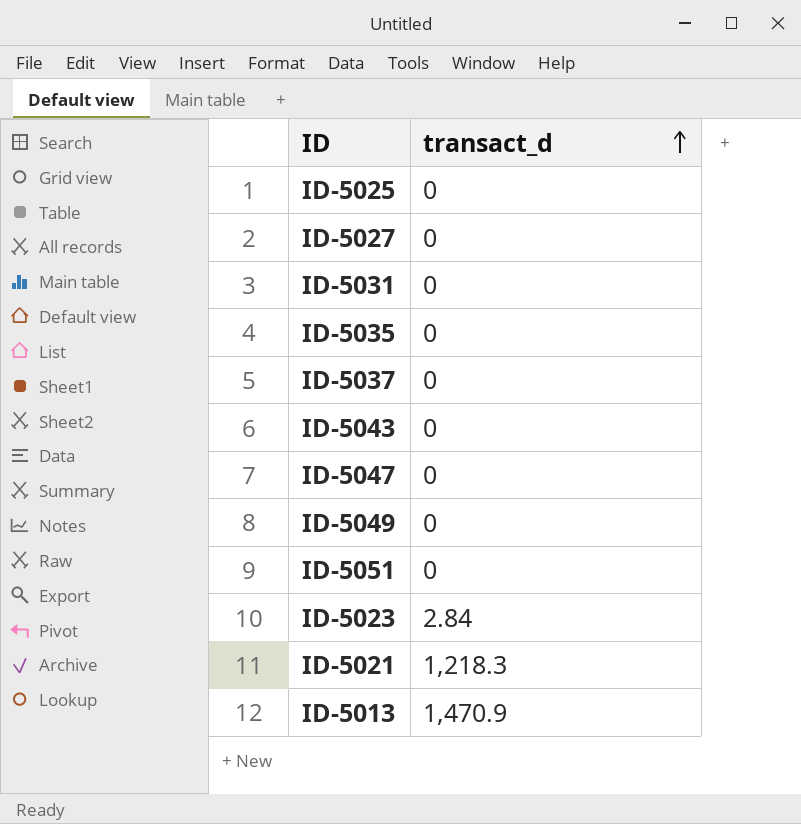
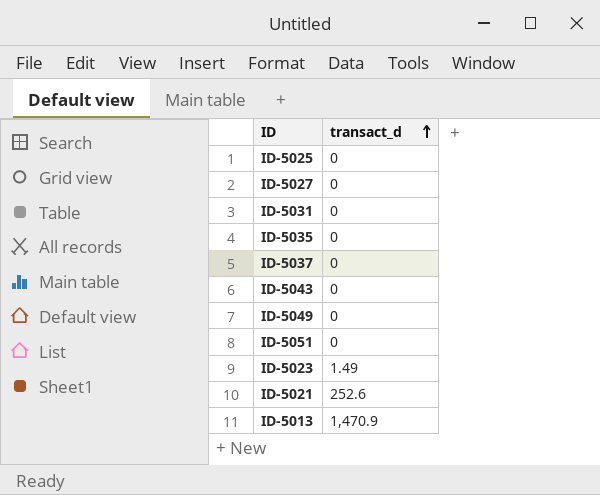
row ID-5047: 0 -> none
ID-5023 | transact_d: 2.84 -> 1.49
ID-5021 | transact_d: 1,218.3 -> 252.6

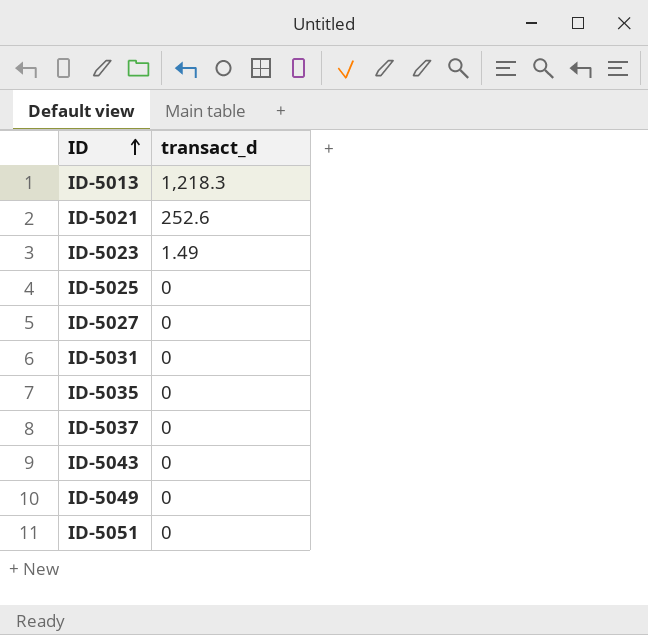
row order: transact_d ascending -> ID ascending
ID-5013 | transact_d: 1,470.9 -> 1,218.3

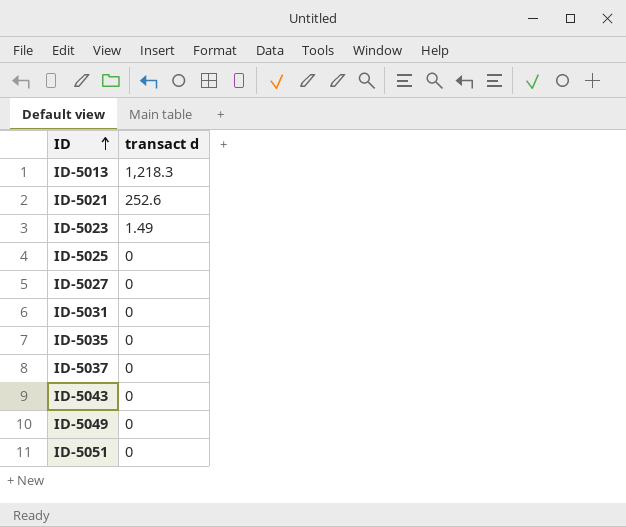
column name: transact_d -> transact d

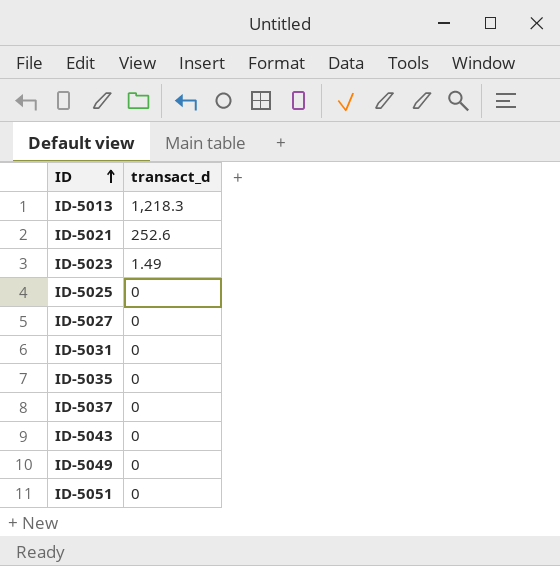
column name: transact d -> transact_d

